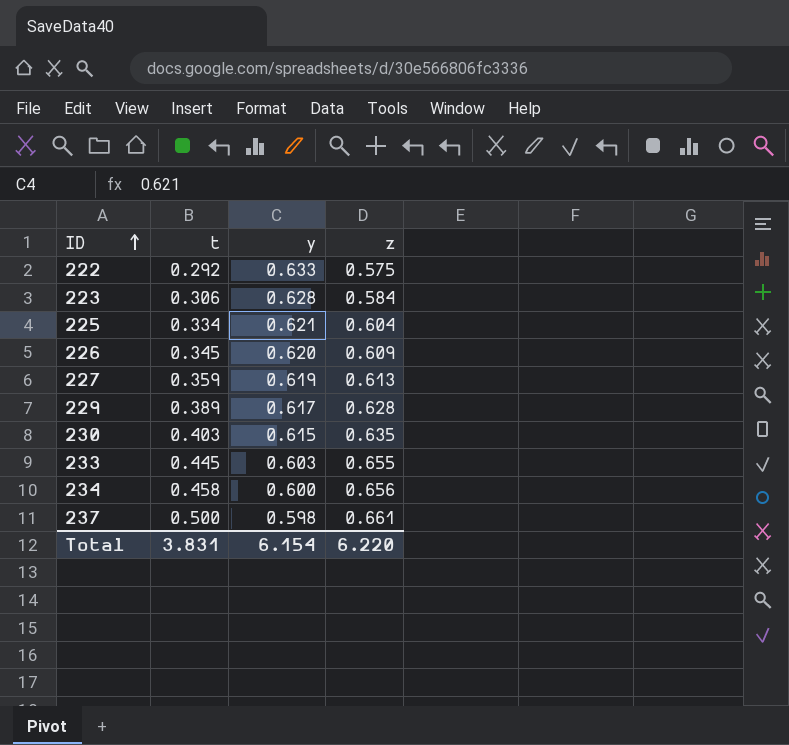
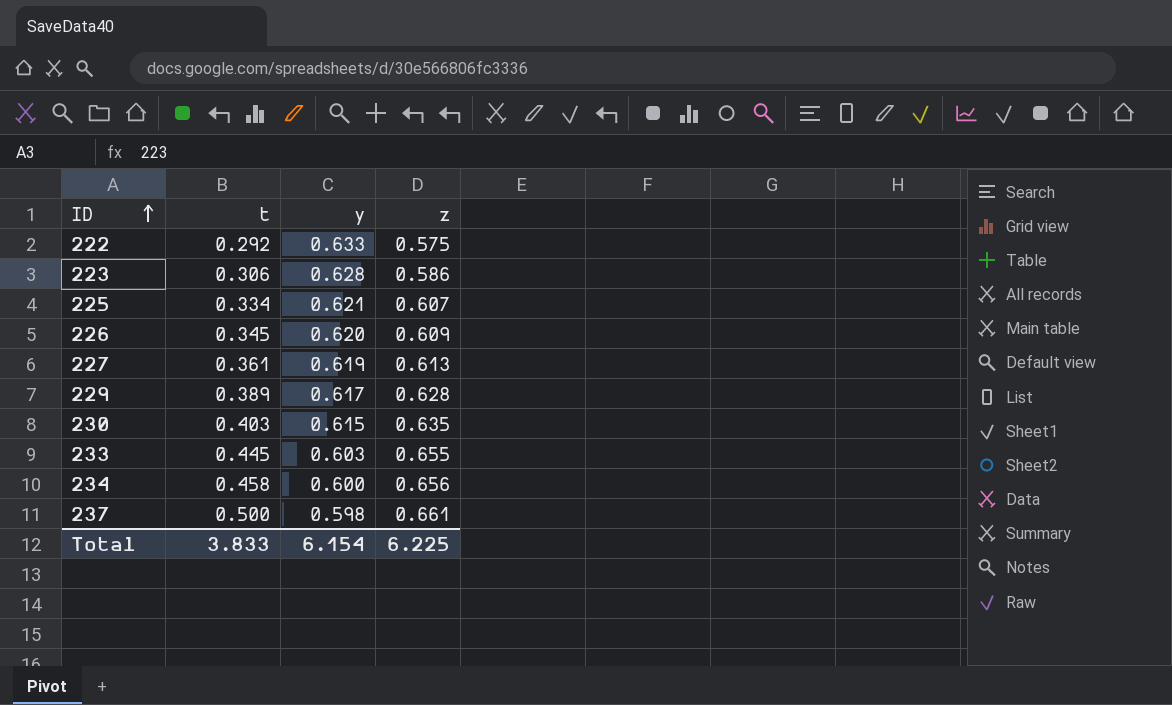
223 | z: 0.584 -> 0.586
225 | z: 0.604 -> 0.607
227 | t: 0.359 -> 0.361
Total | t: 3.831 -> 3.833
Total | z: 6.220 -> 6.225

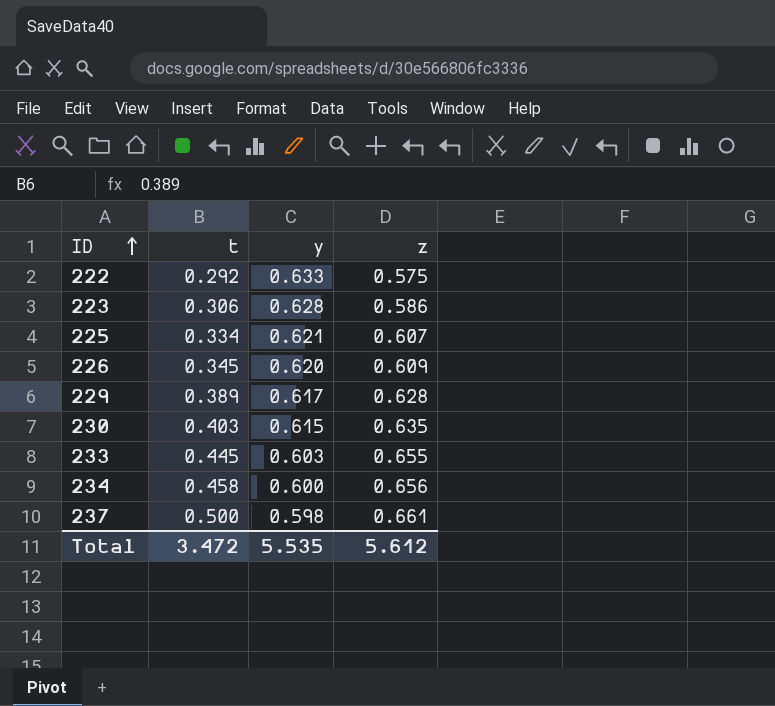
row 227: 0.361 | 0.619 | 0.613 -> none
Total | t: 3.833 -> 3.472
Total | y: 6.154 -> 5.535
Total | z: 6.225 -> 5.612

